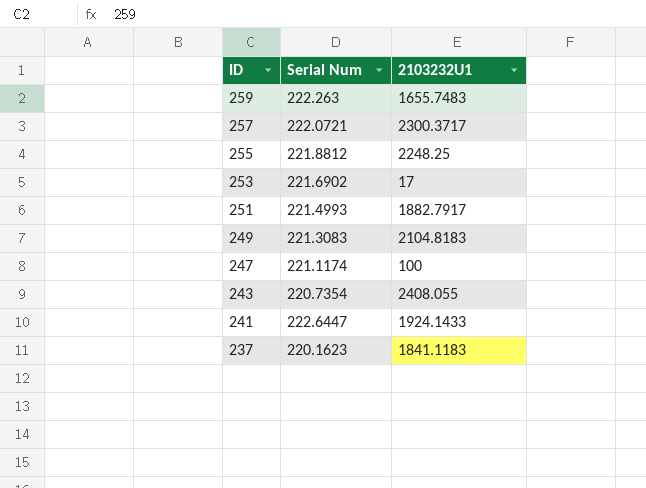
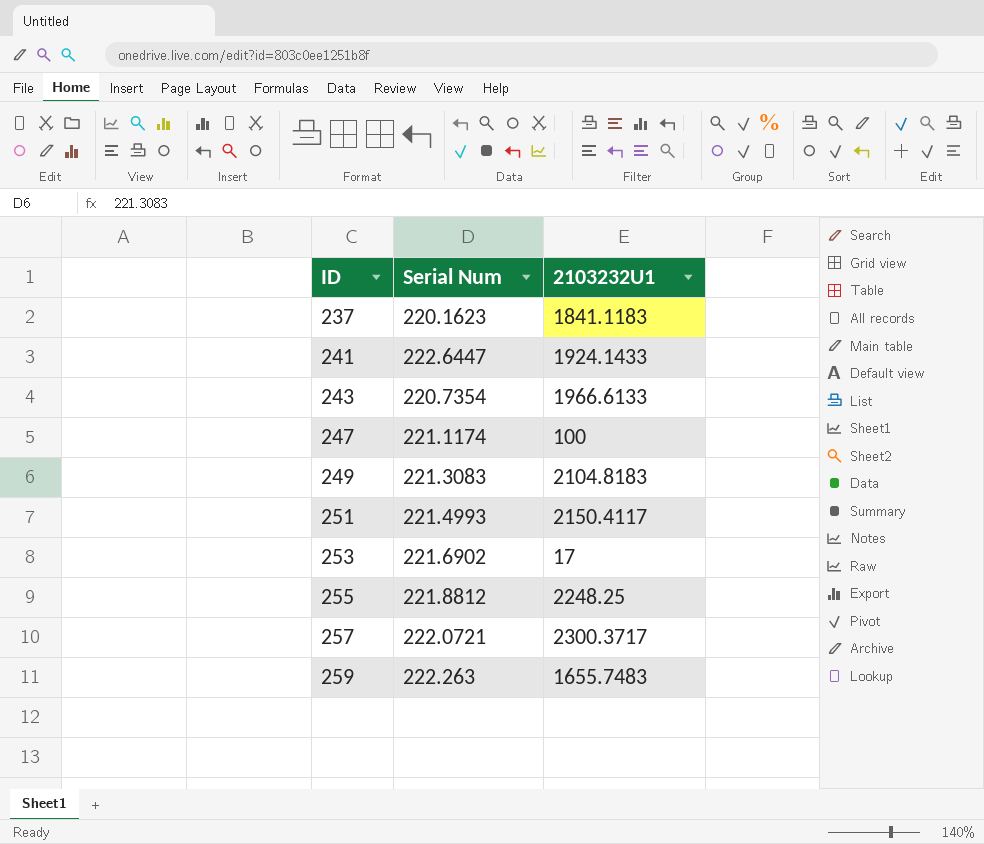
row order: ID descending -> ID ascending
243 | 2103232U1: 2408.055 -> 1966.6133
251 | 2103232U1: 1882.7917 -> 2150.4117

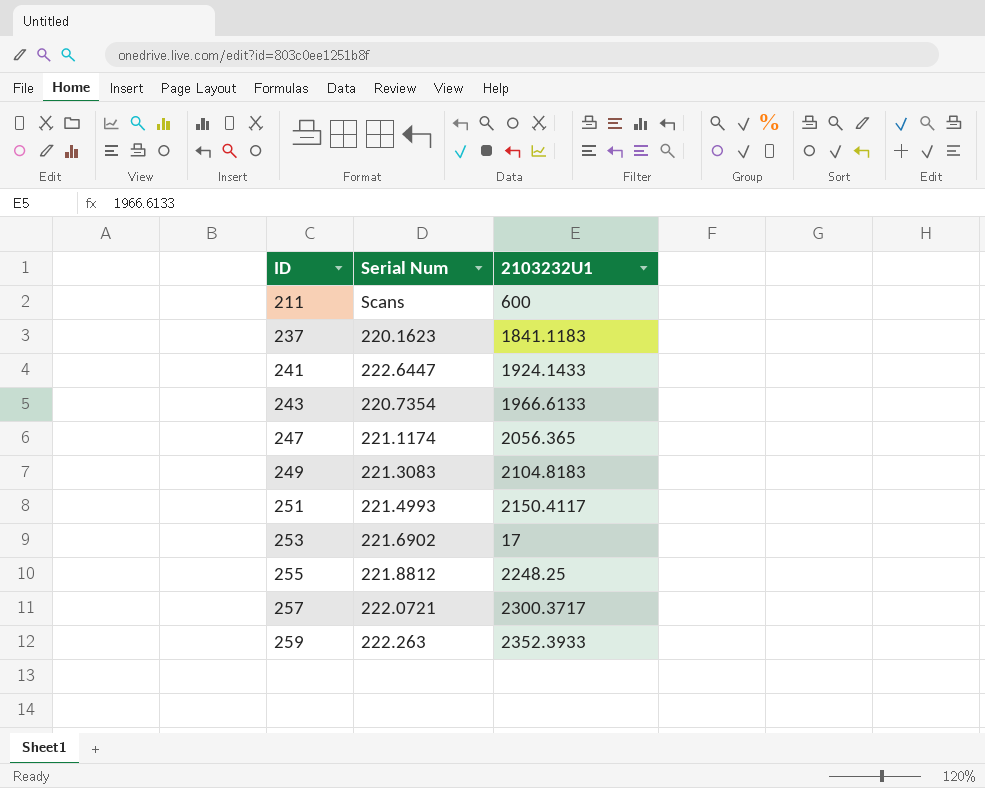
row 211: none -> Scans | 600
247 | 2103232U1: 100 -> 2056.365
259 | 2103232U1: 1655.7483 -> 2352.3933

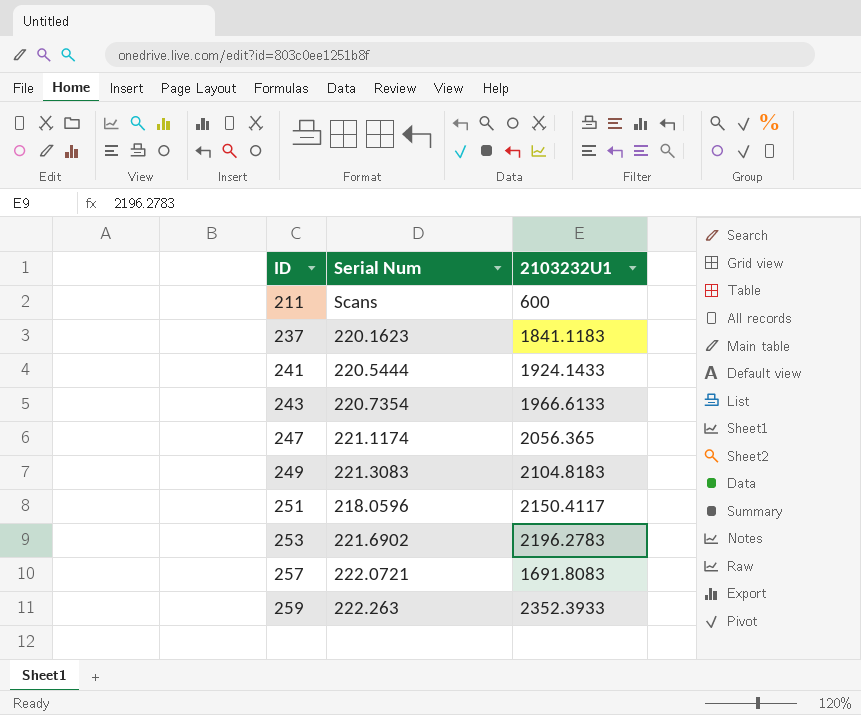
row 255: 221.8812 | 2248.25 -> none
241 | Serial Num: 222.6447 -> 220.5444
251 | Serial Num: 221.4993 -> 218.0596
253 | 2103232U1: 17 -> 2196.2783
257 | 2103232U1: 2300.3717 -> 1691.8083

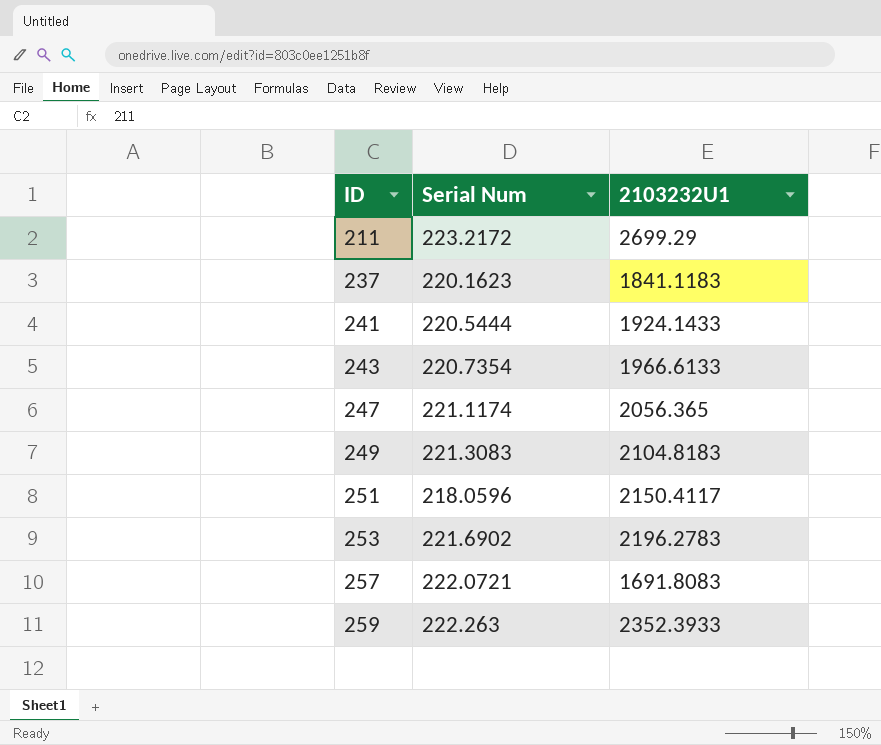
211 | Serial Num: Scans -> 223.2172
211 | 2103232U1: 600 -> 2699.29

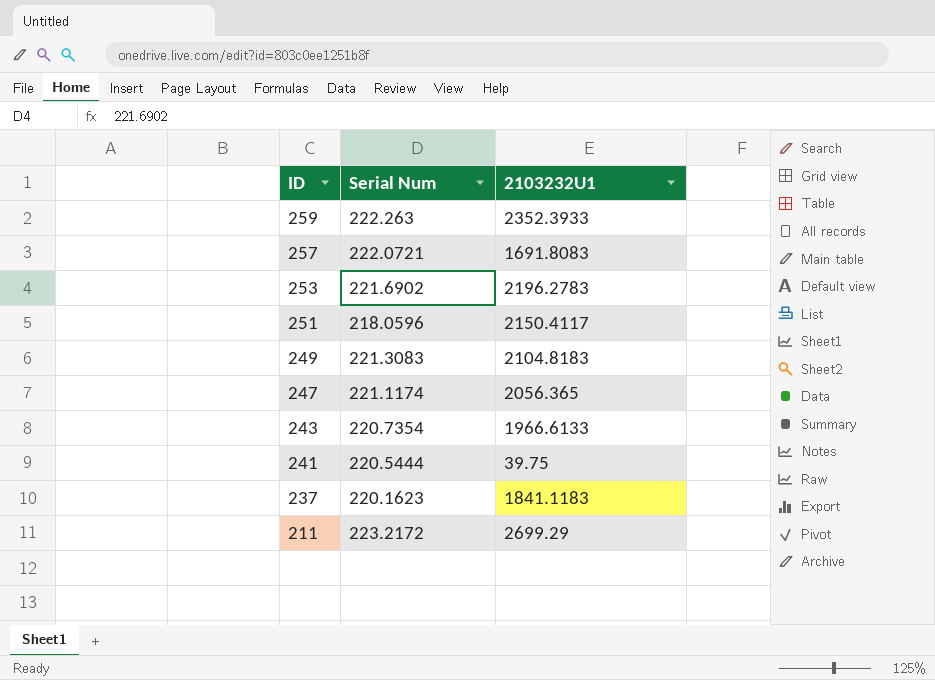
row order: ID ascending -> ID descending
241 | 2103232U1: 1924.1433 -> 39.75

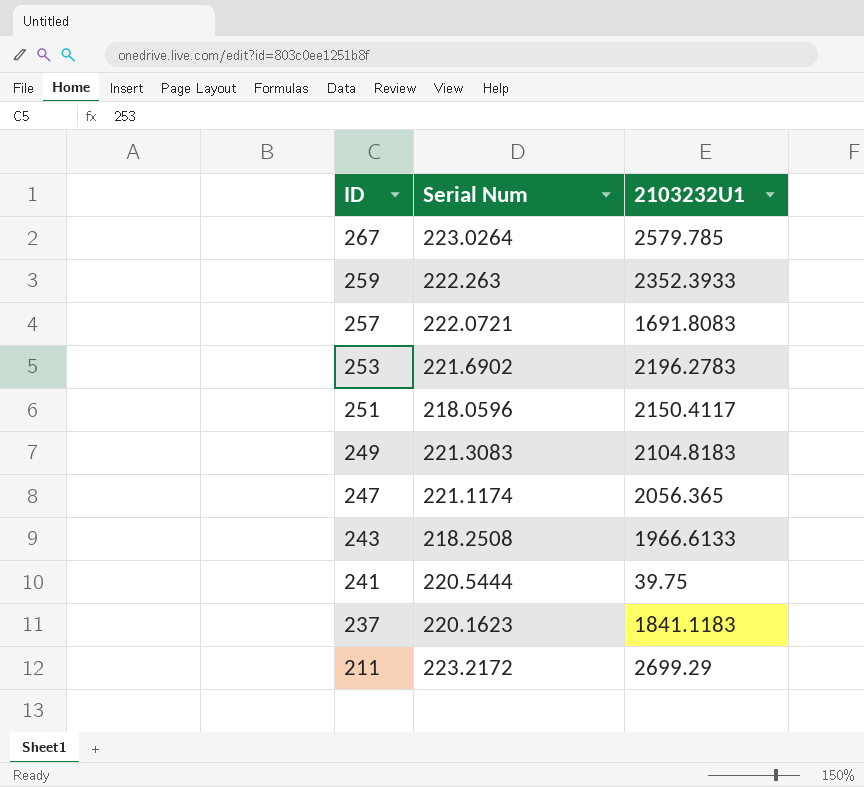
row 267: none -> 223.0264 | 2579.785
243 | Serial Num: 220.7354 -> 218.2508

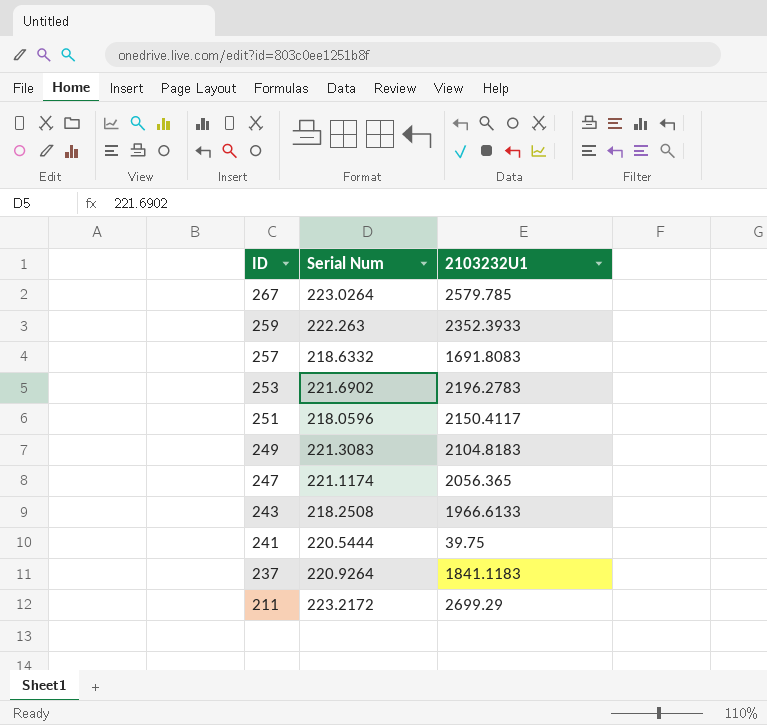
257 | Serial Num: 222.0721 -> 218.6332
237 | Serial Num: 220.1623 -> 220.9264

